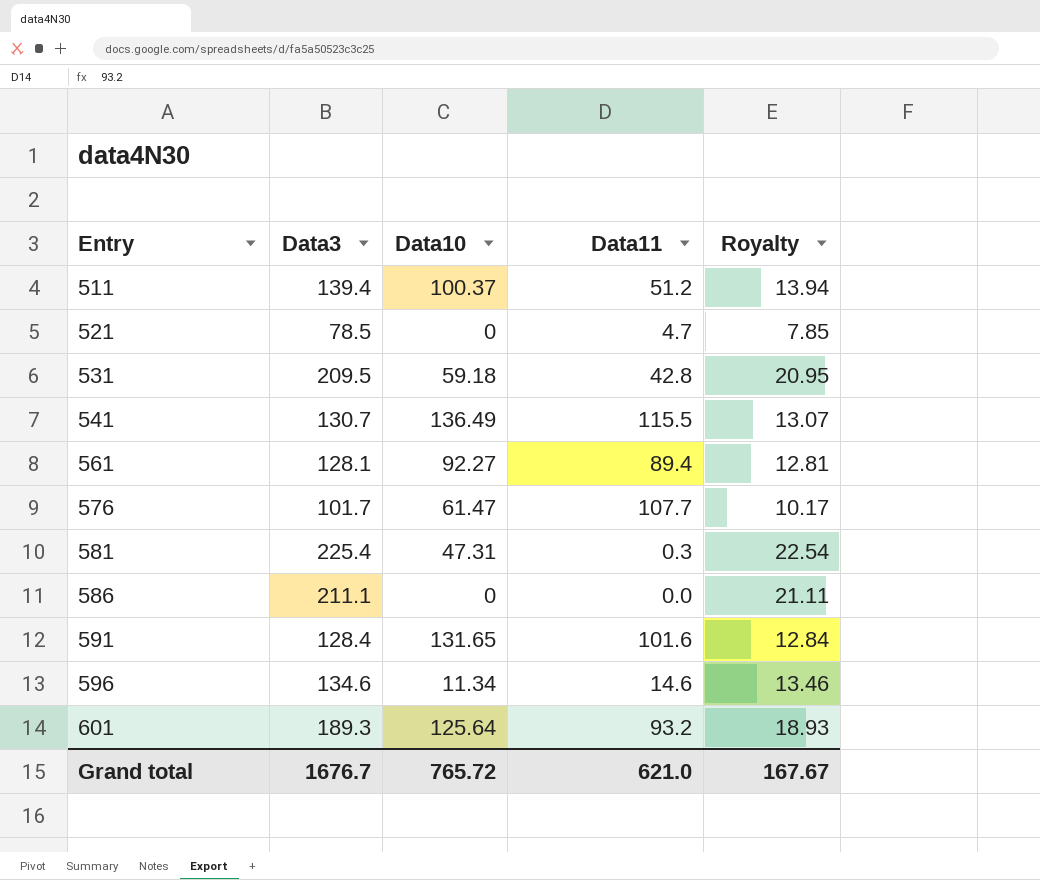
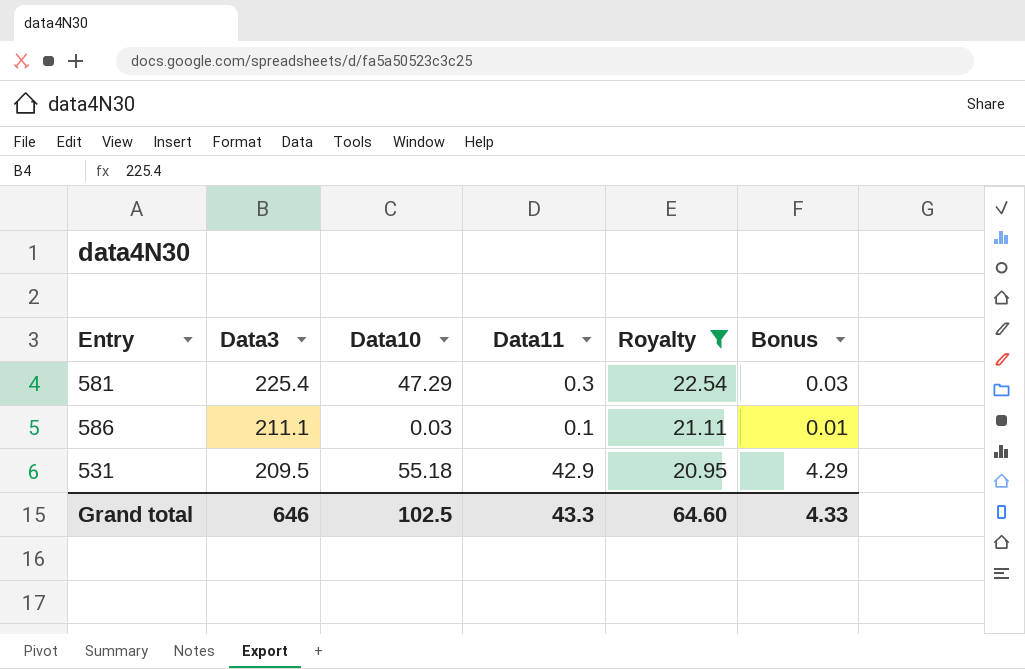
filter: none -> Royalty >= 20.95
row order: Entry ascending -> Data3 descending
column Bonus | formula: none -> [Data11] * 0.1
581 | Data10: 47.31 -> 47.29
586 | Data10: 0 -> 0.03
586 | Data11: 0.0 -> 0.1
531 | Data10: 59.18 -> 55.18
531 | Data11: 42.8 -> 42.9
Grand total | Data3: 1676.7 -> 646
Grand total | Data10: 765.72 -> 102.5
Grand total | Data11: 621.0 -> 43.3
Grand total | Royalty: 167.67 -> 64.60

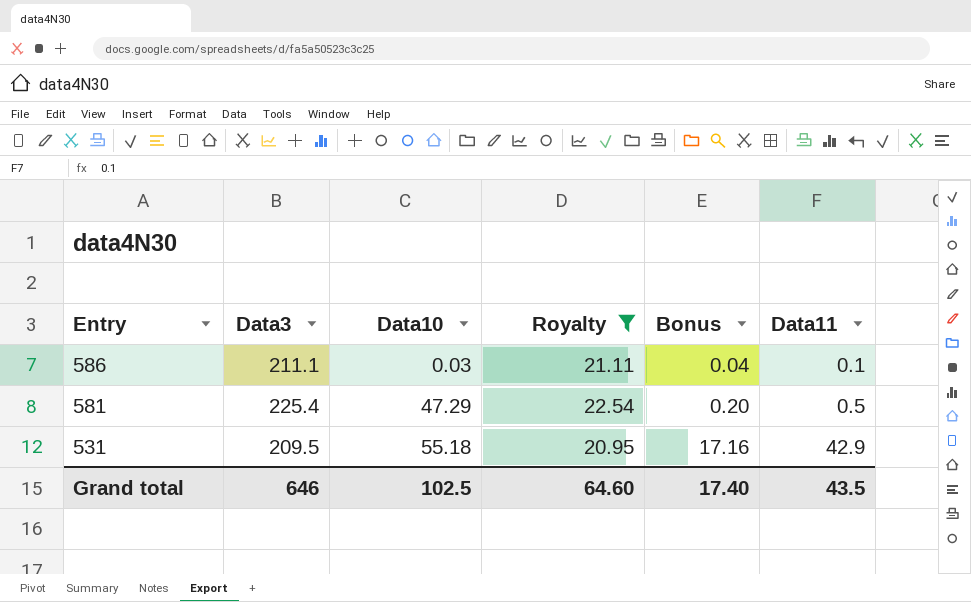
row order: Data3 descending -> Entry descending
column Bonus | formula: [Data11] * 0.1 -> [Data11] * 0.4
column Data11 | position: 4 -> 6
581 | Data11: 0.3 -> 0.5
Grand total | Bonus: 4.33 -> 17.40
Grand total | Data11: 43.3 -> 43.5

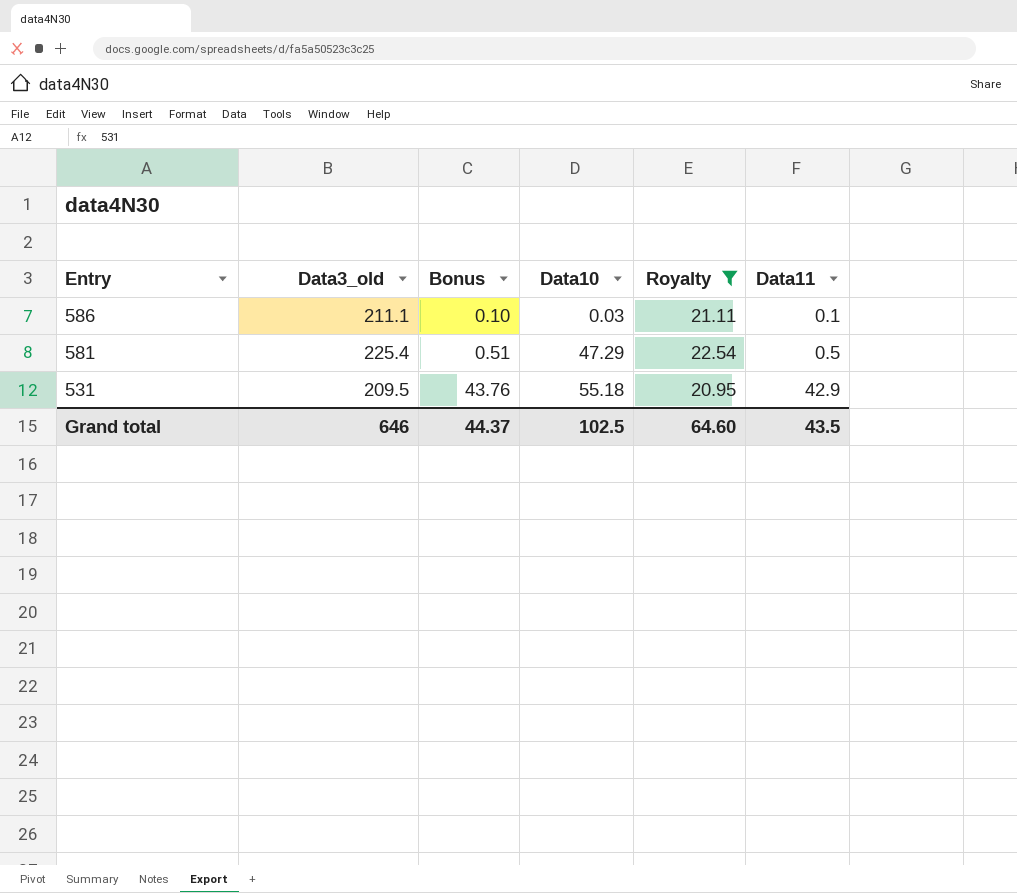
column name: Data3 -> Data3_old
column Bonus | formula: [Data11] * 0.4 -> [Data11] * 1.02
column Bonus | position: 5 -> 3
Grand total | Bonus: 17.40 -> 44.37

